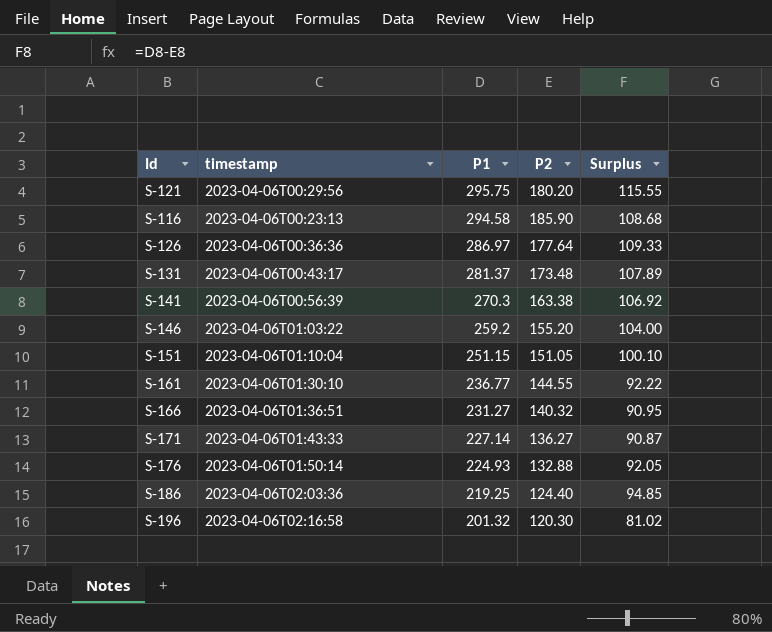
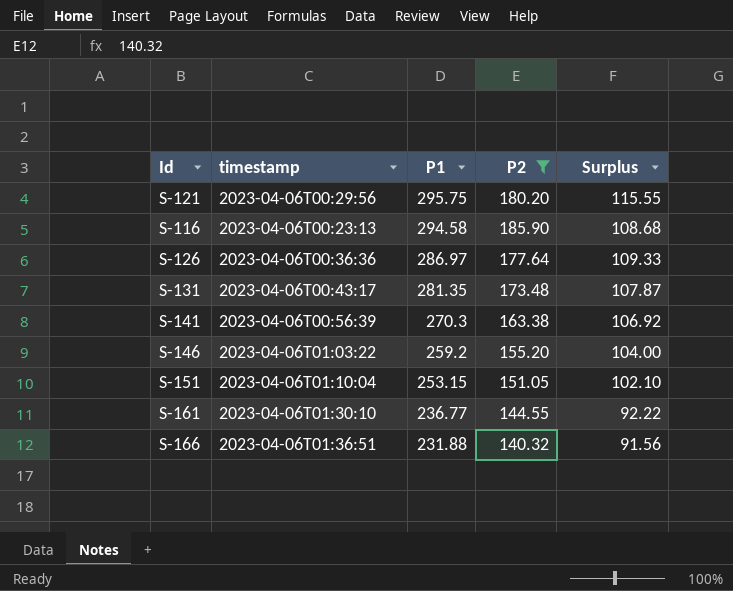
filter: none -> P2 >= 140.32
S-131 | P1: 281.37 -> 281.35
S-131 | Surplus: 107.89 -> 107.87
S-151 | P1: 251.15 -> 253.15
S-151 | Surplus: 100.10 -> 102.10
S-166 | P1: 231.27 -> 231.88
S-166 | Surplus: 90.95 -> 91.56

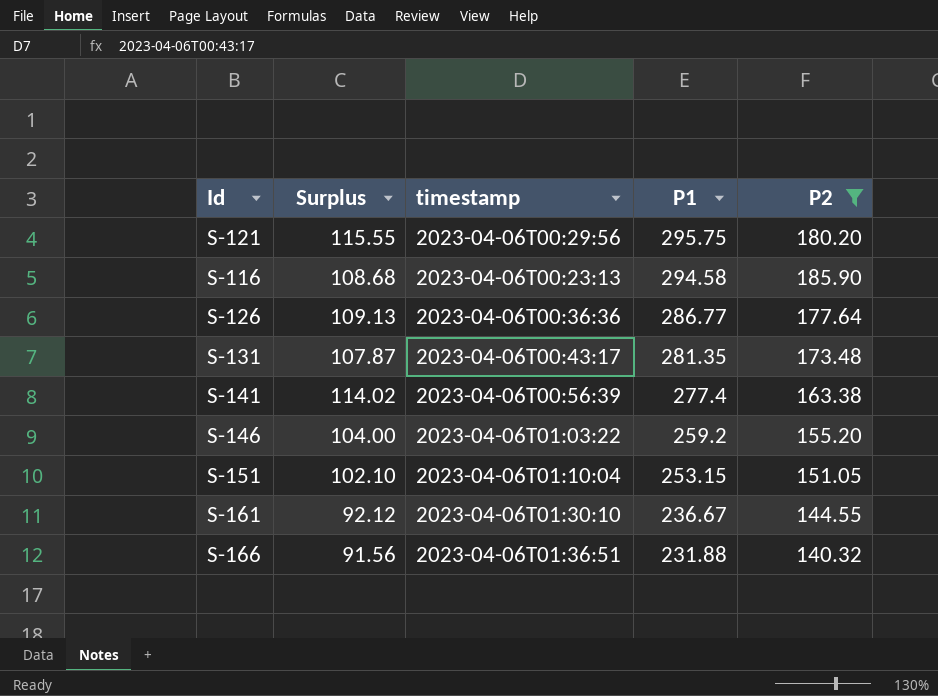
column Surplus | position: 5 -> 2
S-126 | Surplus: 109.33 -> 109.13
S-126 | P1: 286.97 -> 286.77
S-141 | Surplus: 106.92 -> 114.02
S-141 | P1: 270.3 -> 277.4
S-161 | Surplus: 92.22 -> 92.12
S-161 | P1: 236.77 -> 236.67

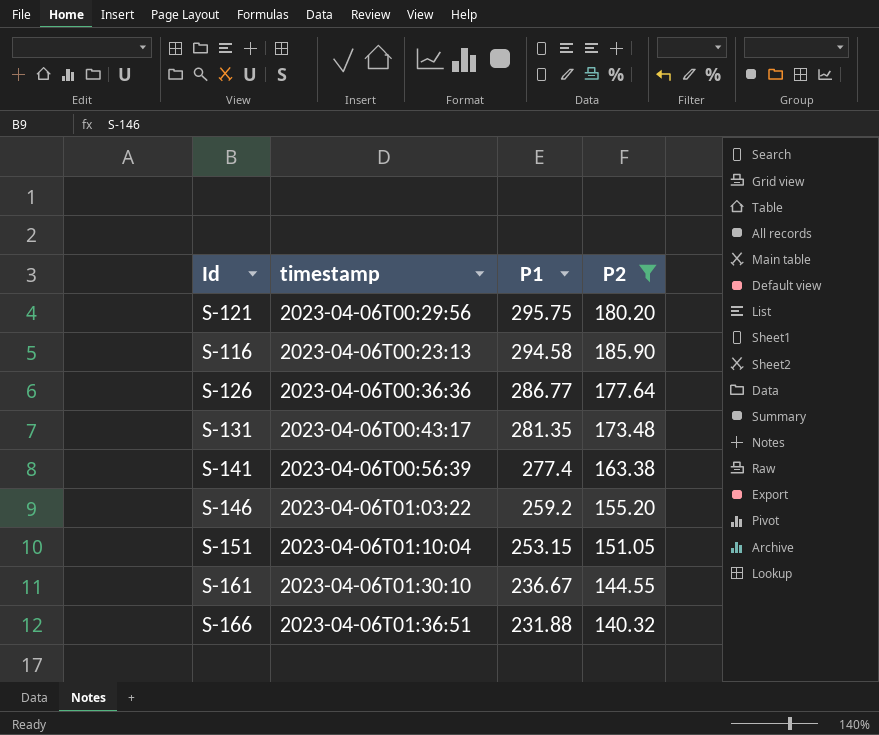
column Surplus | formula: [P1] - [P2] -> none

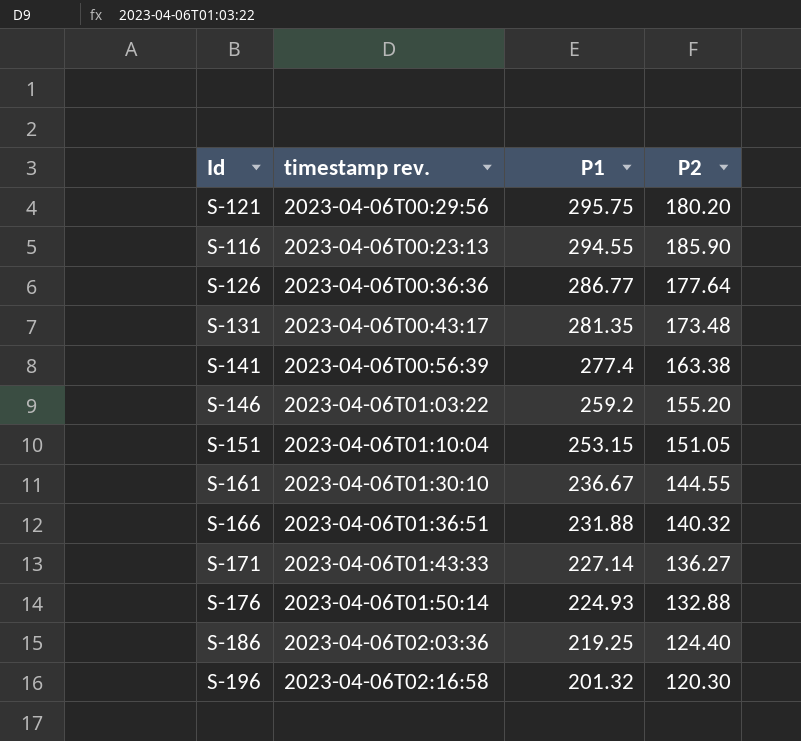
filter: P2 >= 140.32 -> none
column name: timestamp -> timestamp rev.
S-116 | P1: 294.58 -> 294.55

